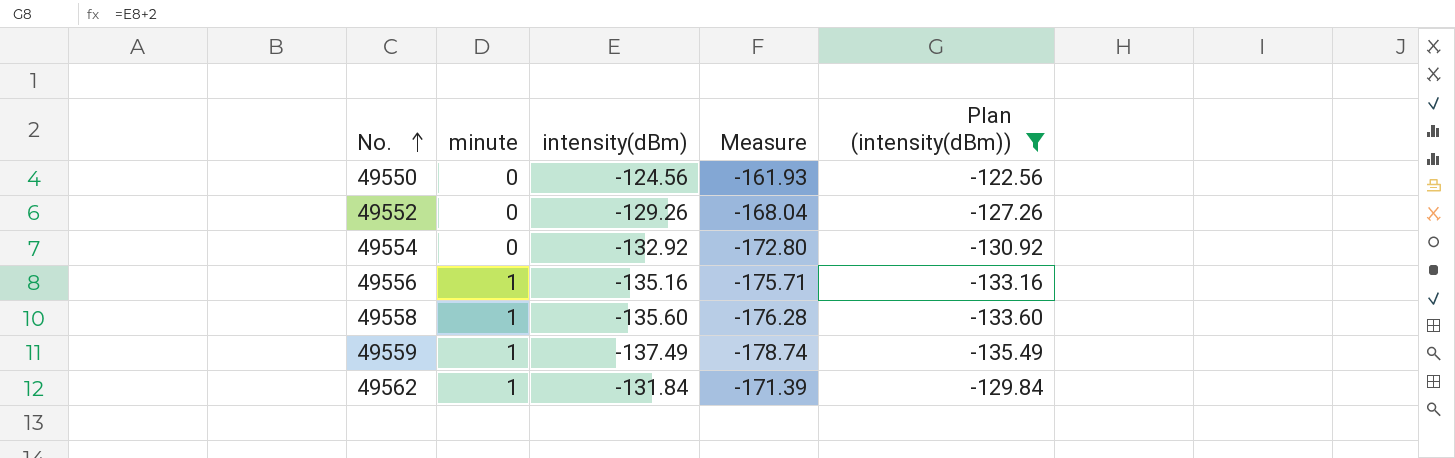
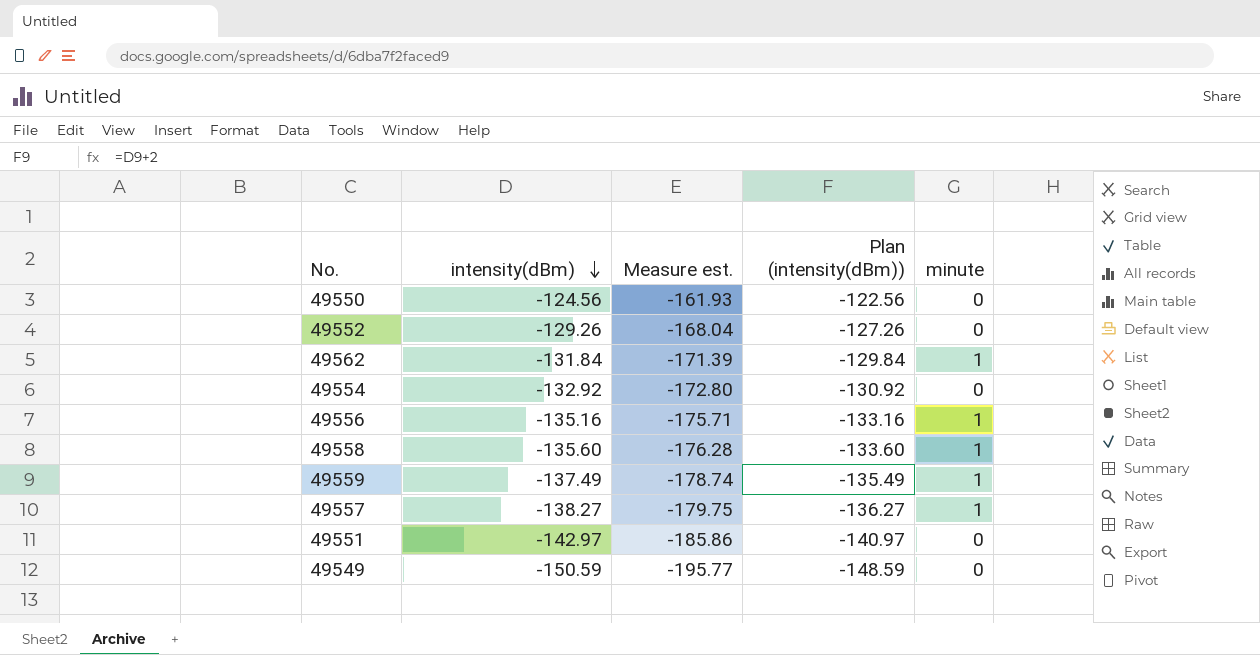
filter: Plan (intensity(dBm)) >= -135.49 -> none
row order: No. ascending -> intensity(dBm) descending
column name: Measure -> Measure est.
column minute | position: 2 -> 5

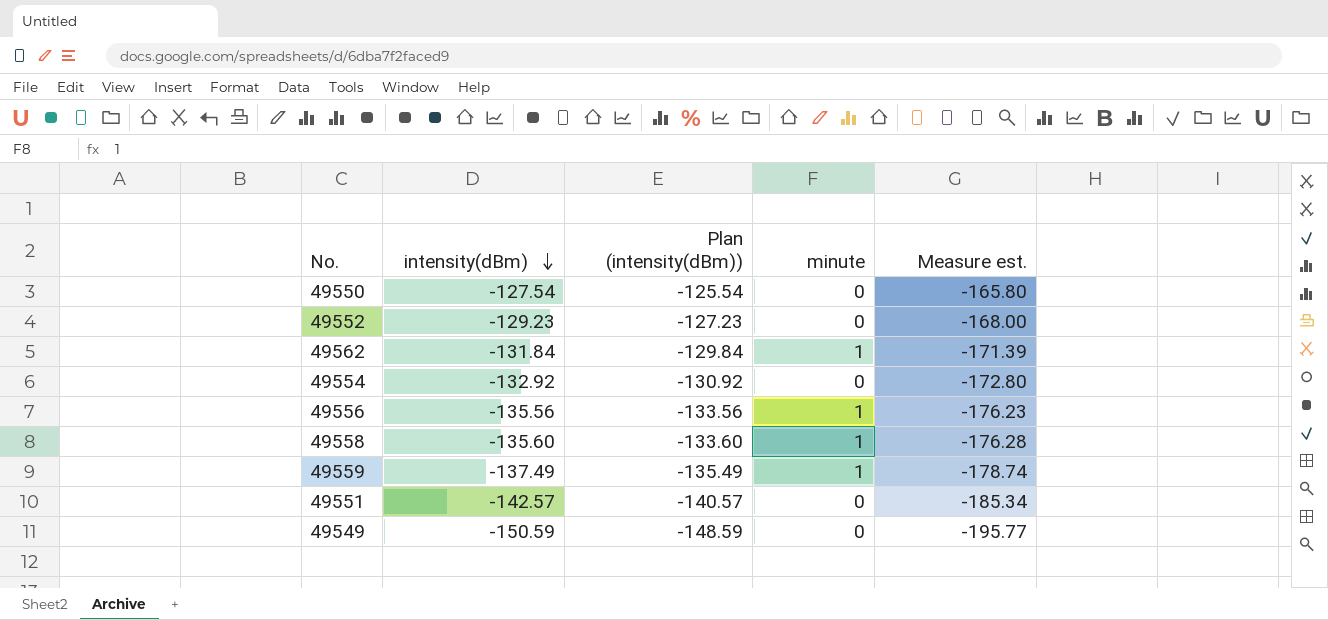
column Measure est. | position: 3 -> 5
row 49557: -138.27 | -179.75 | -136.27 | 1 -> none
49550 | intensity(dBm): -124.56 -> -127.54
49550 | Plan (intensity(dBm)): -122.56 -> -125.54
49550 | Measure est.: -161.93 -> -165.80
49552 | intensity(dBm): -129.26 -> -129.23
49552 | Plan (intensity(dBm)): -127.26 -> -127.23
49552 | Measure est.: -168.04 -> -168.00
49556 | intensity(dBm): -135.16 -> -135.56
49556 | Plan (intensity(dBm)): -133.16 -> -133.56
49556 | Measure est.: -175.71 -> -176.23
49551 | intensity(dBm): -142.97 -> -142.57
49551 | Plan (intensity(dBm)): -140.97 -> -140.57
49551 | Measure est.: -185.86 -> -185.34

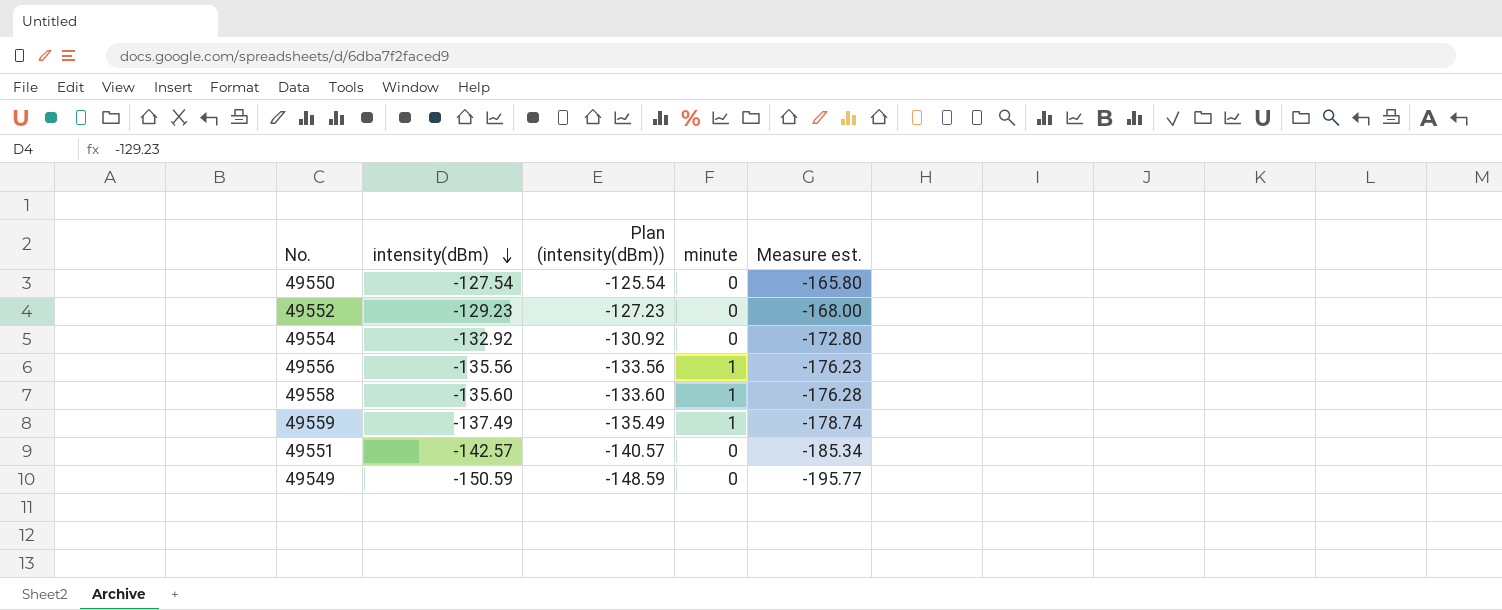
row 49562: -131.84 | -129.84 | 1 | -171.39 -> none

